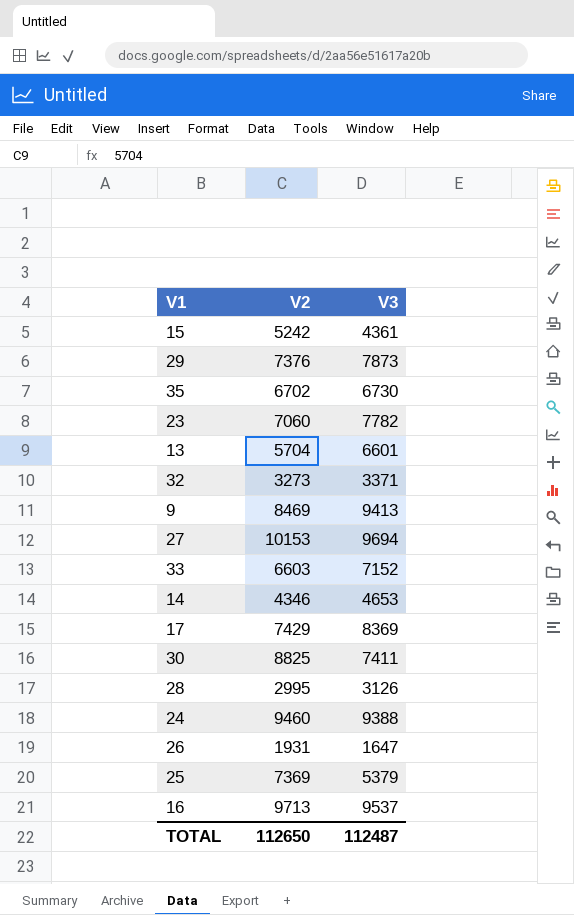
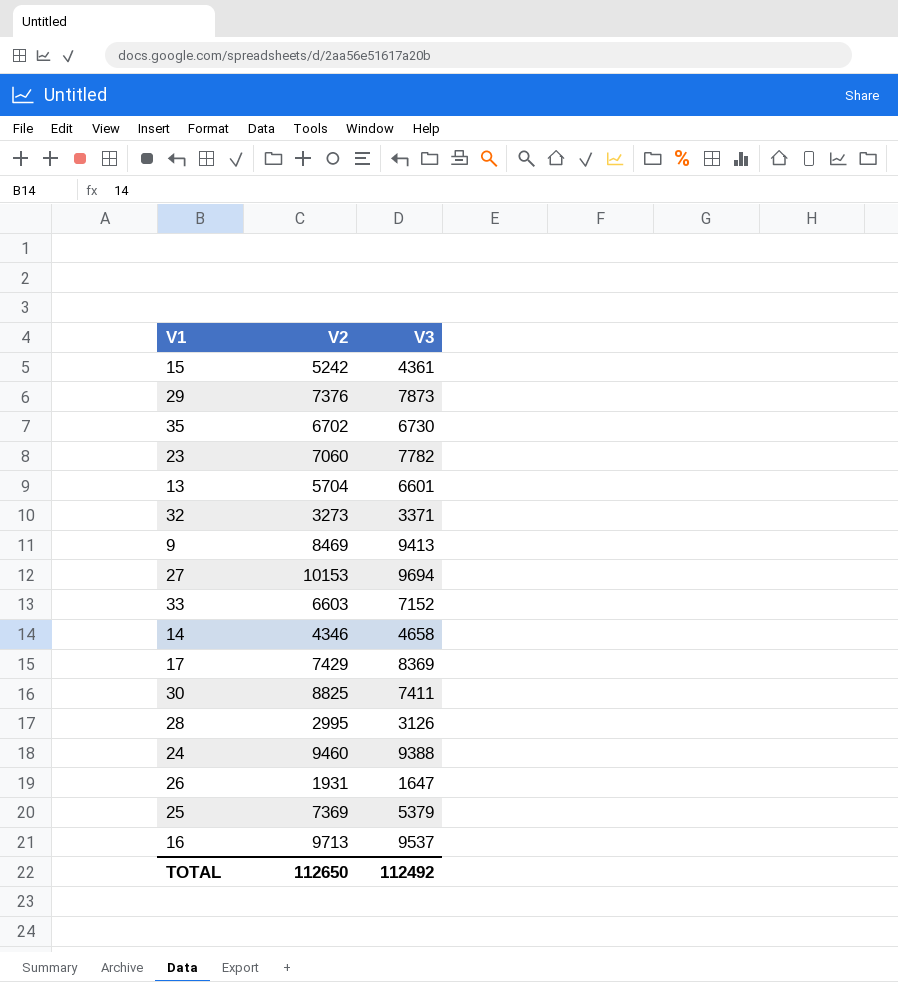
14 | V3: 4653 -> 4658
TOTAL | V3: 112487 -> 112492

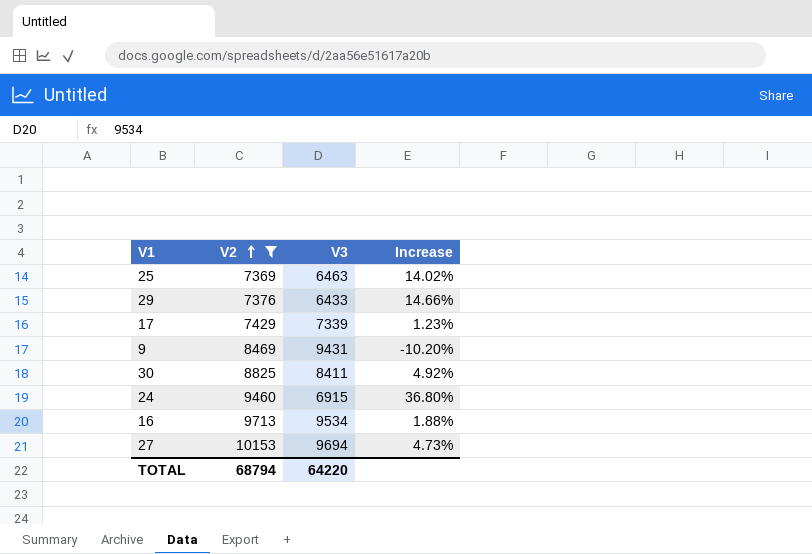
filter: none -> V2 >= 7369
row order: none -> V2 ascending
column Increase | formula: none -> ([V2] - [V3]) / [V3]
25 | V3: 5379 -> 6463
29 | V3: 7873 -> 6433
17 | V3: 8369 -> 7339
9 | V3: 9413 -> 9431
30 | V3: 7411 -> 8411
24 | V3: 9388 -> 6915
16 | V3: 9537 -> 9534
TOTAL | V2: 112650 -> 68794
TOTAL | V3: 112492 -> 64220

